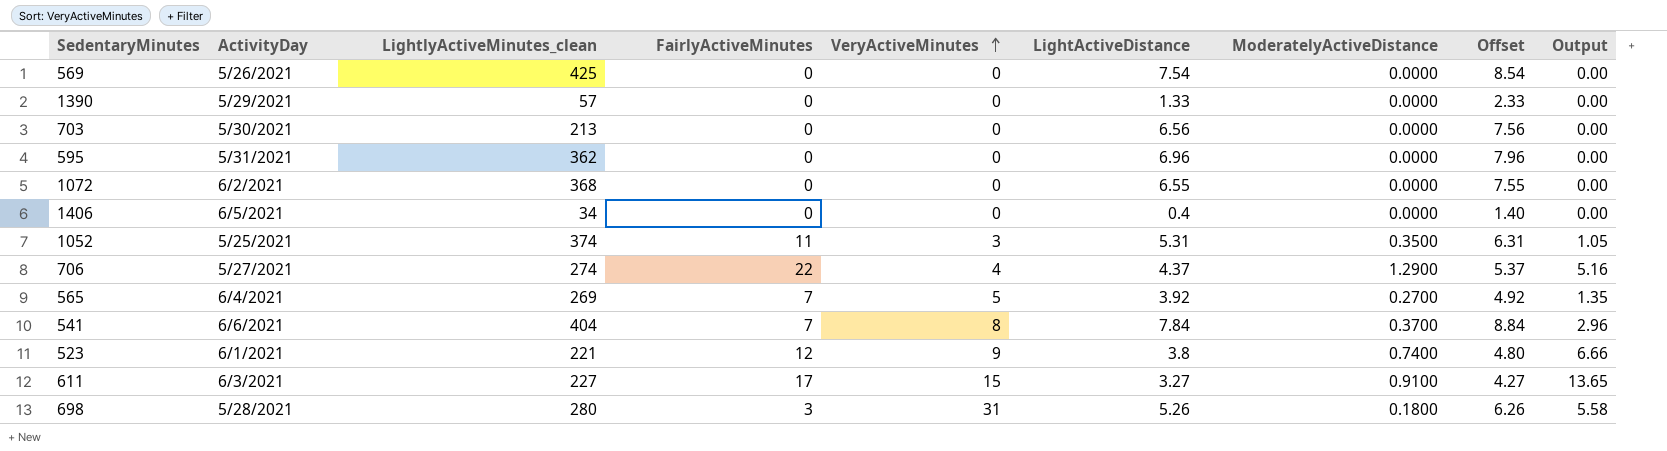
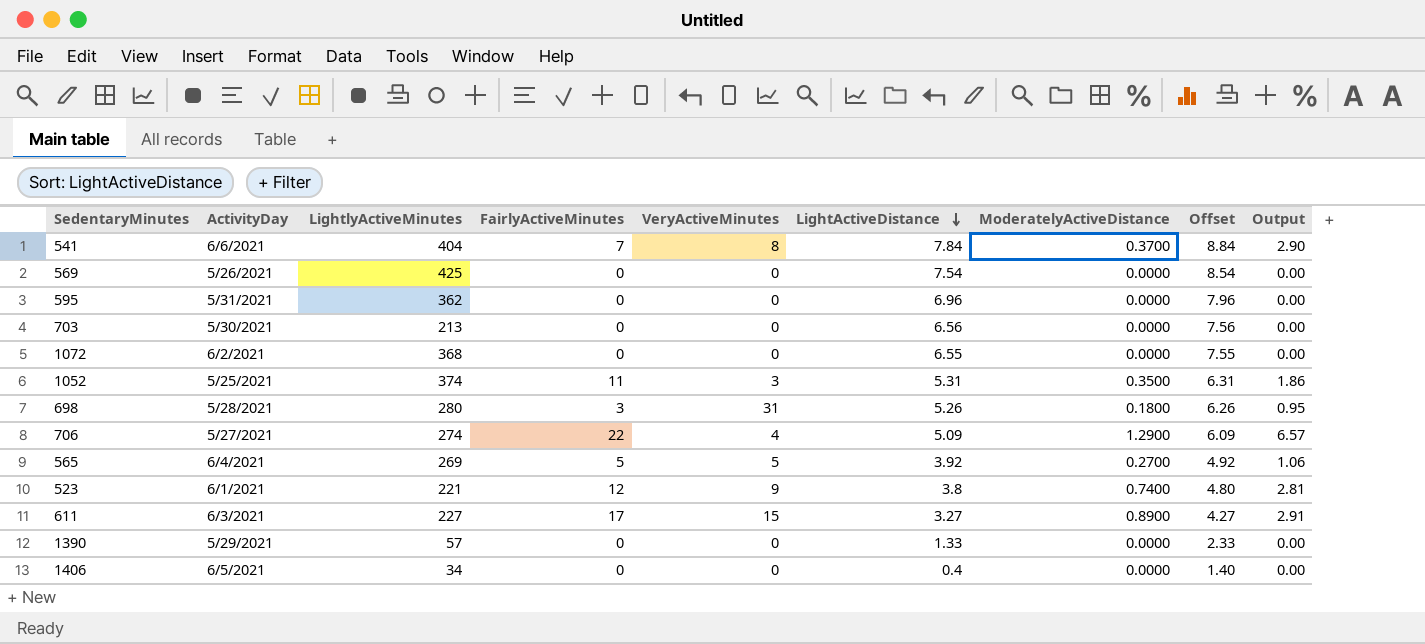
row order: VeryActiveMinutes ascending -> LightActiveDistance descending
column name: LightlyActiveMinutes_clean -> LightlyActiveMinutes
column Output | formula: [VeryActiveMinutes] * [ModeratelyActiveDistance] -> [LightActiveDistance] * [ModeratelyActiveDistance]
706 | LightActiveDistance: 4.37 -> 5.09
706 | Offset: 5.37 -> 6.09
565 | FairlyActiveMinutes: 7 -> 5
611 | ModeratelyActiveDistance: 0.9100 -> 0.8900

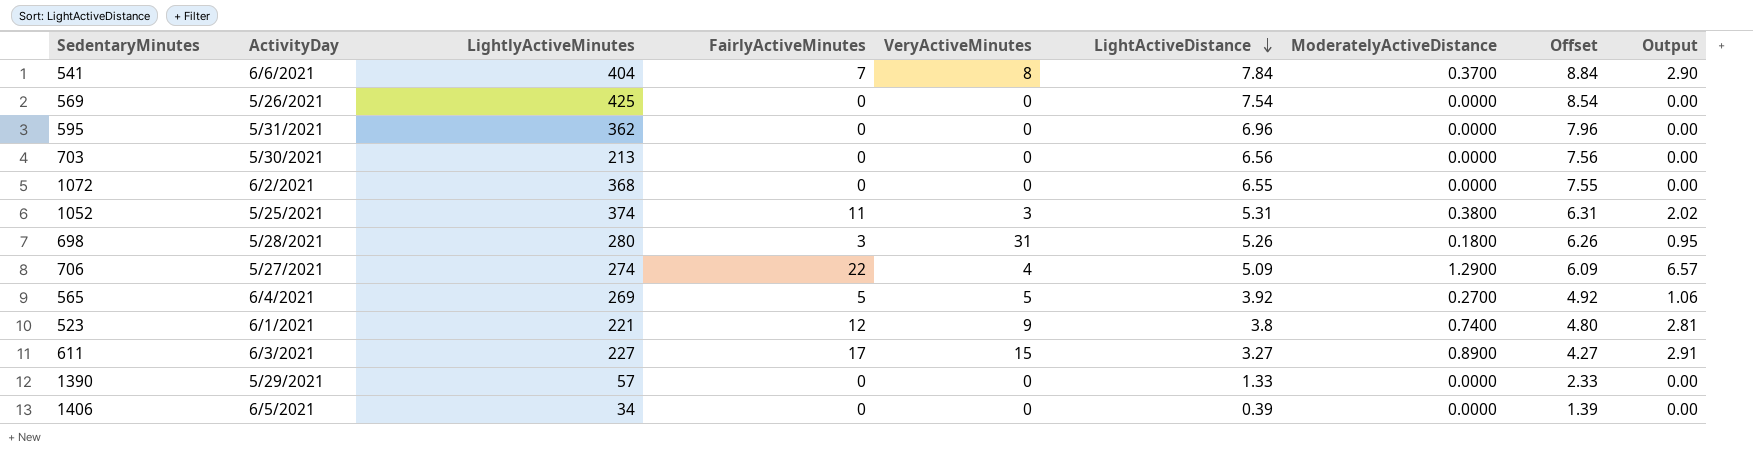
1052 | ModeratelyActiveDistance: 0.3500 -> 0.3800
1052 | Output: 1.86 -> 2.02
1406 | LightActiveDistance: 0.4 -> 0.39
1406 | Offset: 1.40 -> 1.39

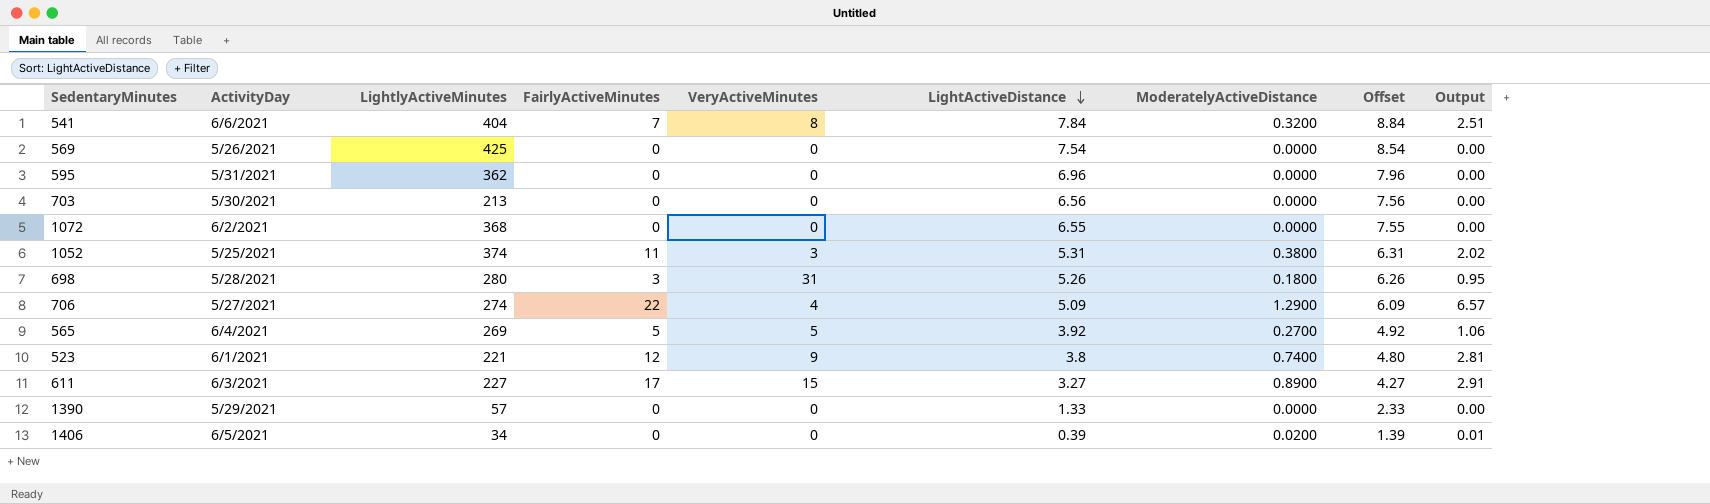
541 | ModeratelyActiveDistance: 0.3700 -> 0.3200
541 | Output: 2.90 -> 2.51
1406 | ModeratelyActiveDistance: 0.0000 -> 0.0200
1406 | Output: 0.00 -> 0.01

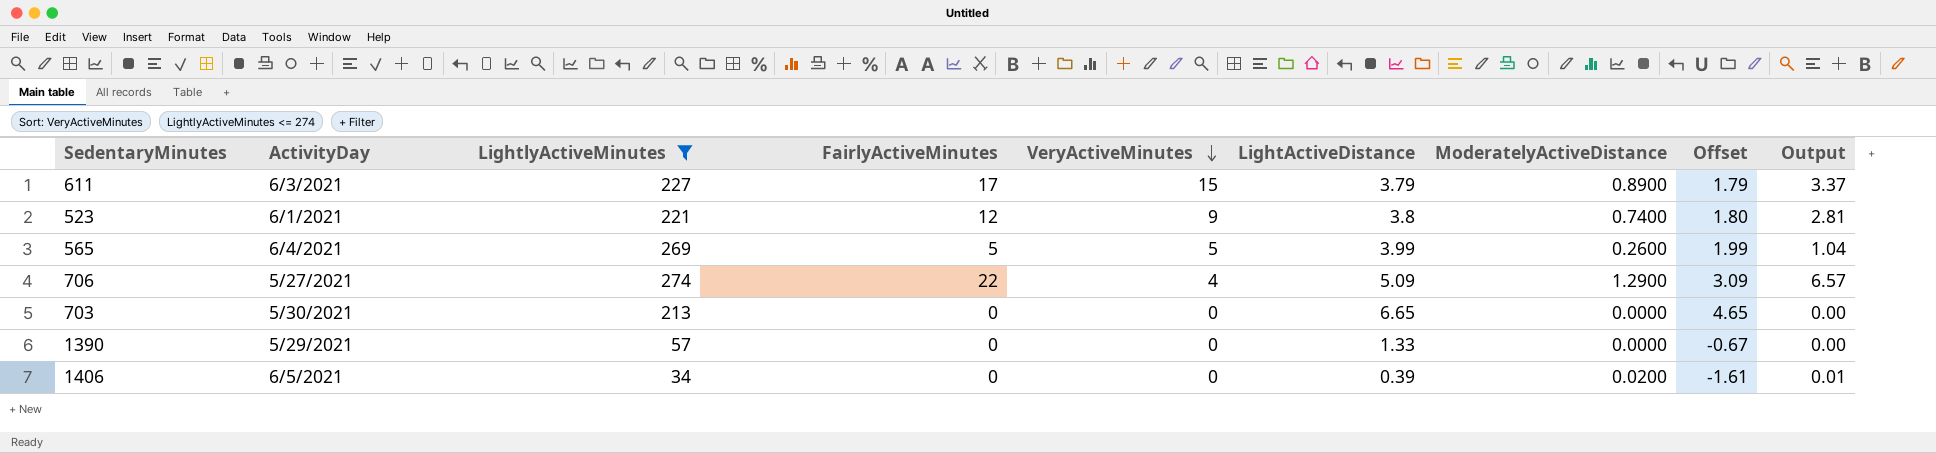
filter: none -> LightlyActiveMinutes <= 274
row order: LightActiveDistance descending -> VeryActiveMinutes descending
column Offset | formula: [LightActiveDistance] + 1 -> [LightActiveDistance] - 2
611 | LightActiveDistance: 3.27 -> 3.79
611 | Output: 2.91 -> 3.37
565 | LightActiveDistance: 3.92 -> 3.99
565 | ModeratelyActiveDistance: 0.2700 -> 0.2600
565 | Output: 1.06 -> 1.04
703 | LightActiveDistance: 6.56 -> 6.65

